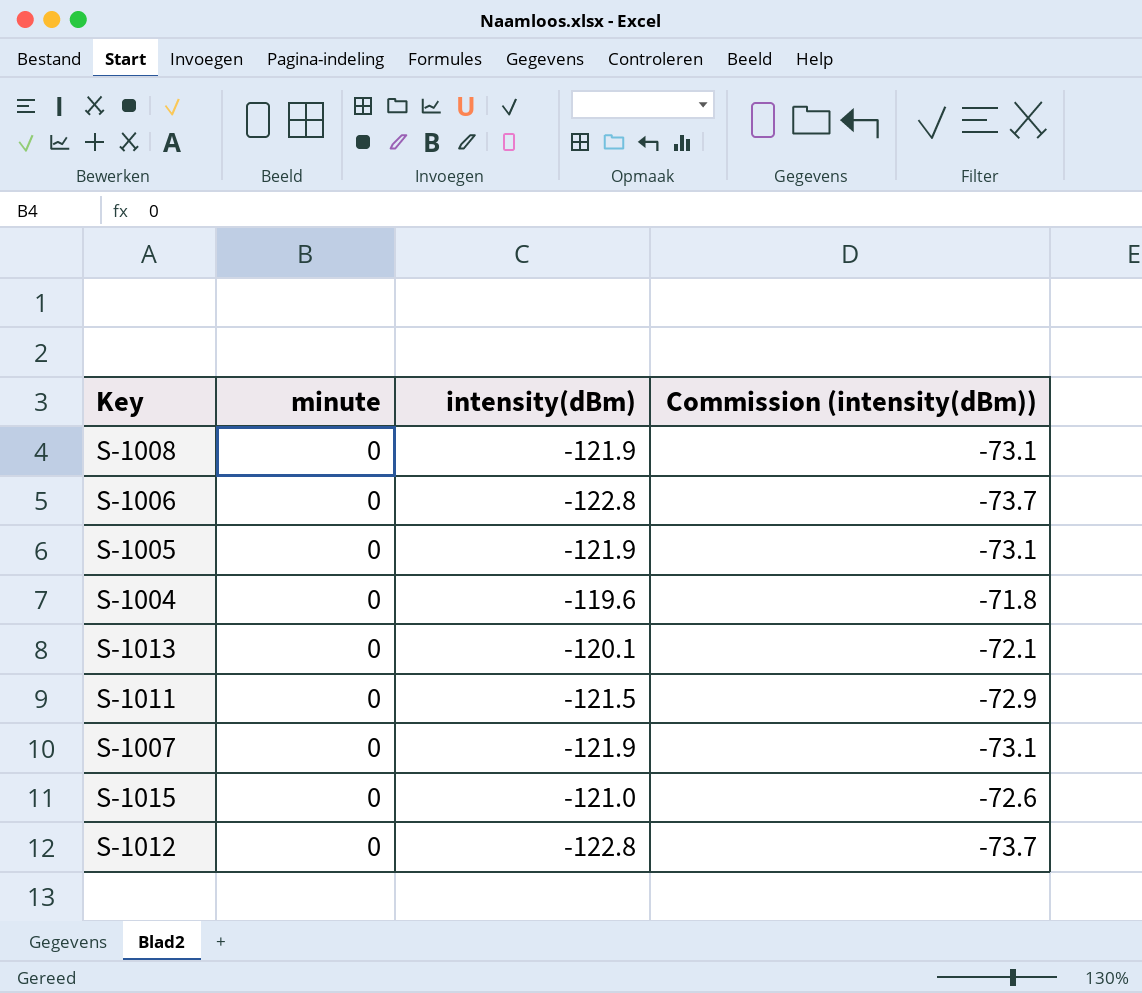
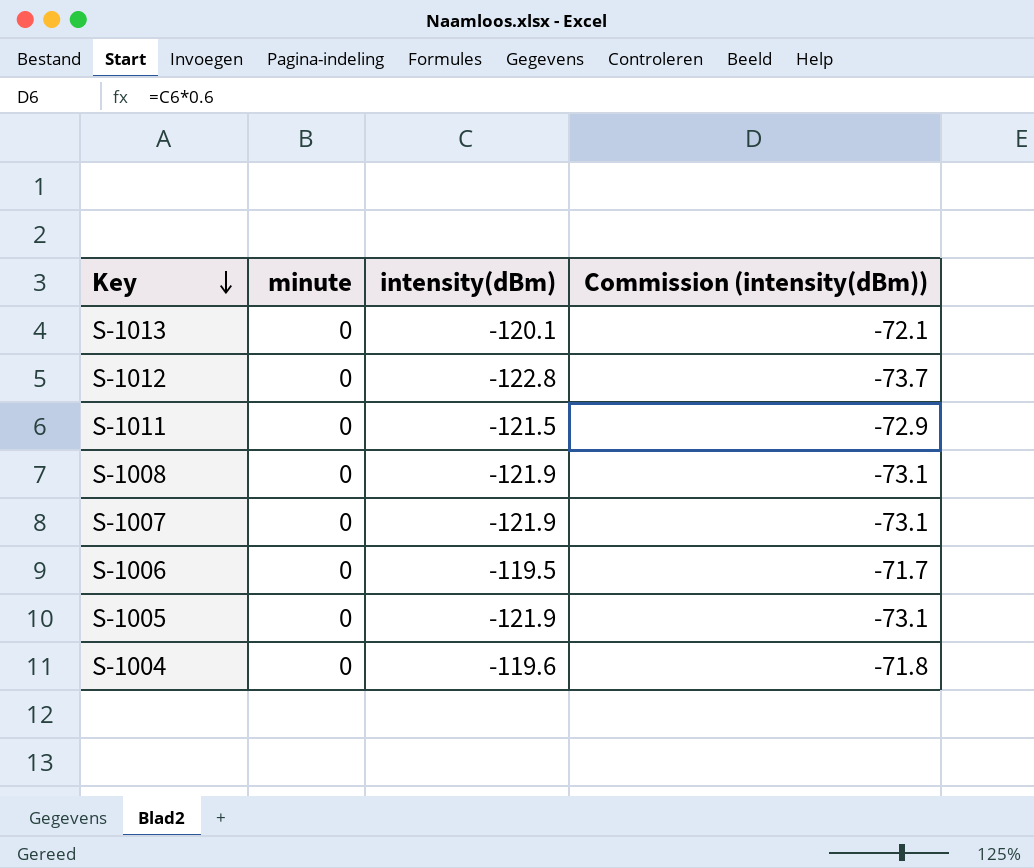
row order: none -> Key descending
row S-1015: 0 | -121.0 | -72.6 -> none
S-1006 | intensity(dBm): -122.8 -> -119.5
S-1006 | Commission (intensity(dBm)): -73.7 -> -71.7

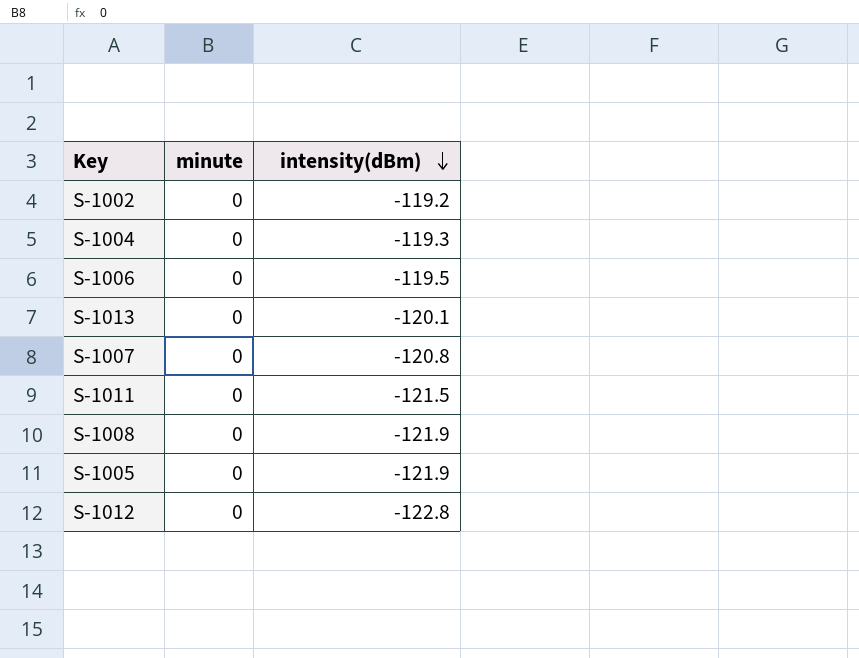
row order: Key descending -> intensity(dBm) descending
column Commission (intensity(dBm)) | formula: [intensity(dBm)] * 0.6 -> none
row S-1002: none -> 0 | -119.2
S-1004 | intensity(dBm): -119.6 -> -119.3
S-1007 | intensity(dBm): -121.9 -> -120.8

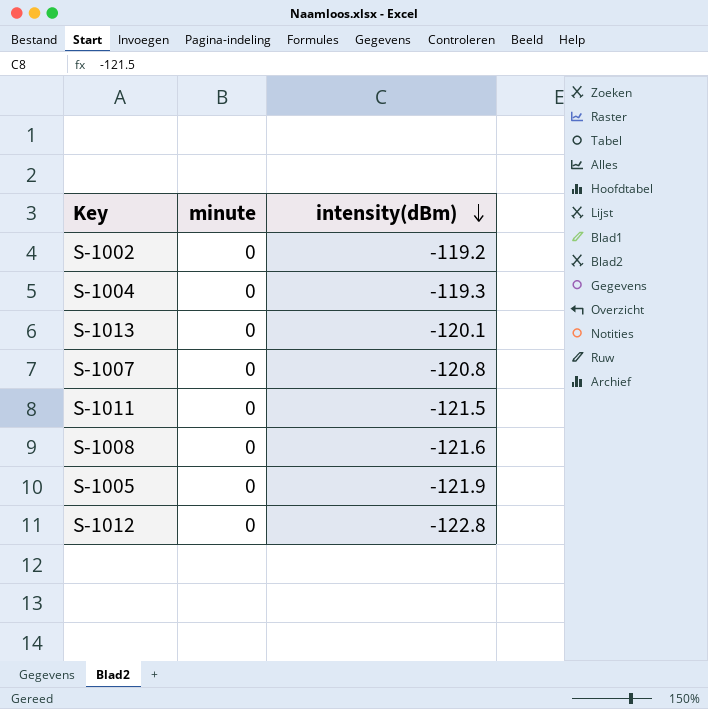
row S-1006: 0 | -119.5 -> none
S-1008 | intensity(dBm): -121.9 -> -121.6

